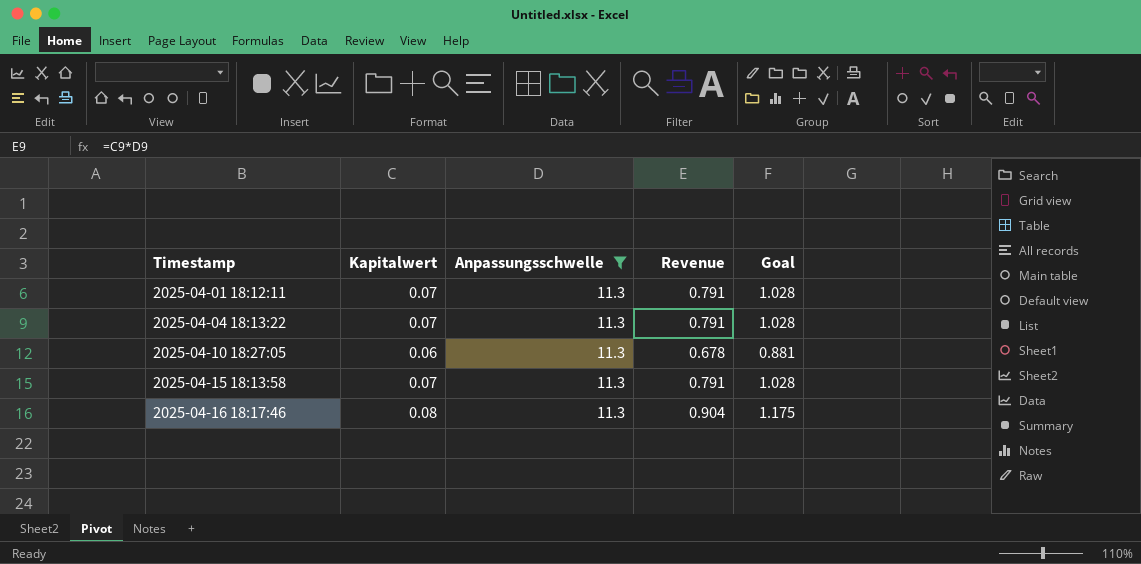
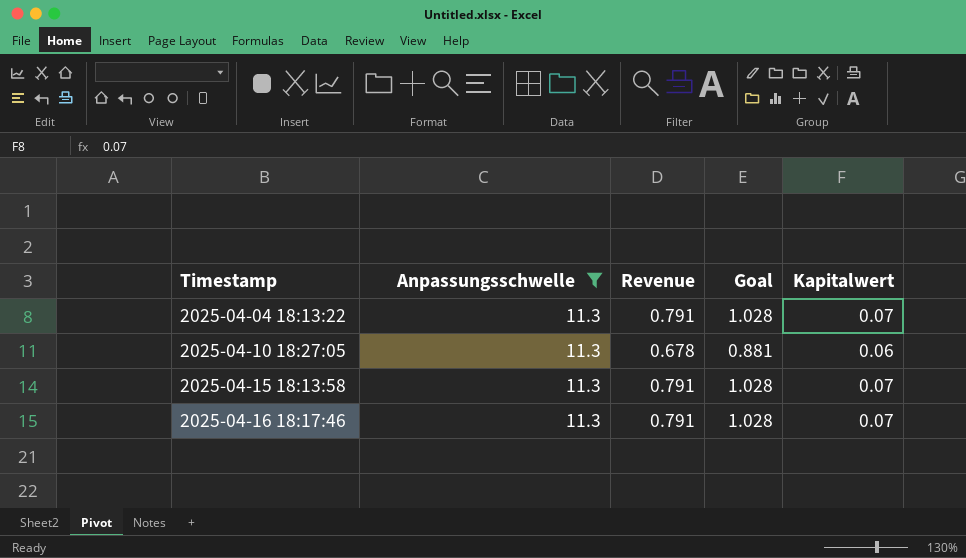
column Kapitalwert | position: 2 -> 5
row 2025-04-01 18:12:11: 0.07 | 11.3 | 0.791 | 1.028 -> none
2025-04-16 18:17:46 | Revenue: 0.904 -> 0.791
2025-04-16 18:17:46 | Goal: 1.175 -> 1.028
2025-04-16 18:17:46 | Kapitalwert: 0.08 -> 0.07

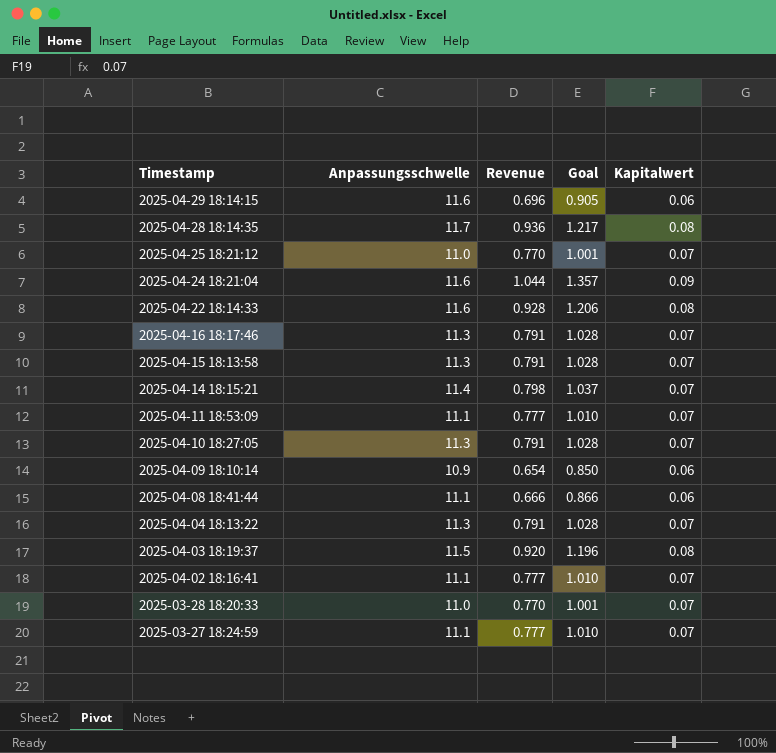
filter: Anpassungsschwelle = 11.3 -> none
row order: Timestamp ascending -> Timestamp descending
2025-04-10 18:27:05 | Revenue: 0.678 -> 0.791
2025-04-10 18:27:05 | Goal: 0.881 -> 1.028
2025-04-10 18:27:05 | Kapitalwert: 0.06 -> 0.07

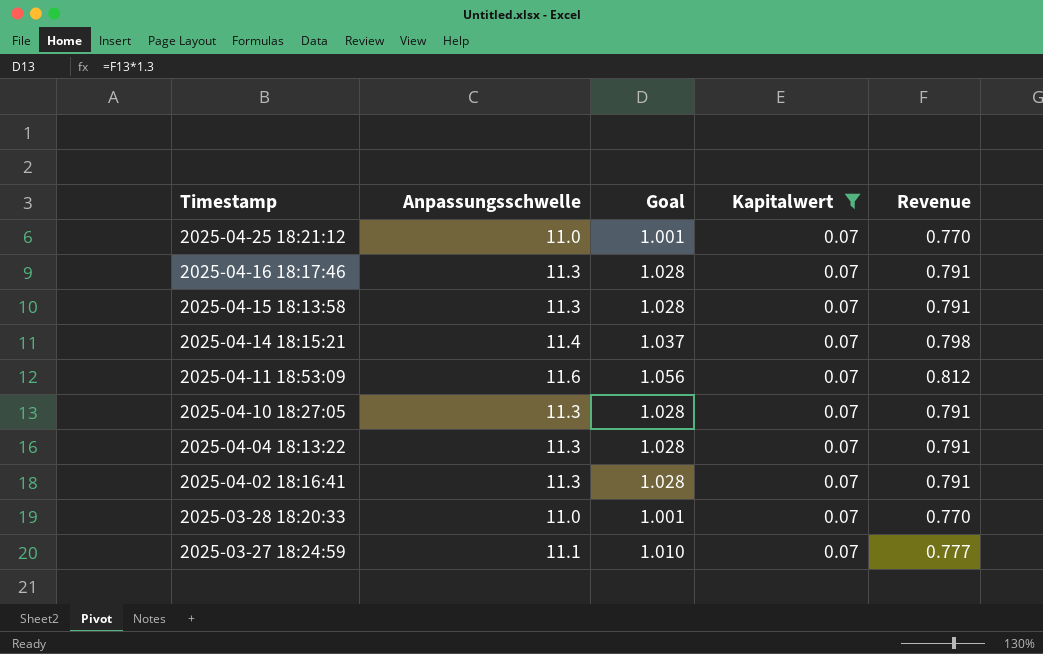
filter: none -> Kapitalwert = 0.07
column Revenue | position: 3 -> 5
2025-04-11 18:53:09 | Anpassungsschwelle: 11.1 -> 11.6
2025-04-11 18:53:09 | Goal: 1.010 -> 1.056
2025-04-11 18:53:09 | Revenue: 0.777 -> 0.812
2025-04-02 18:16:41 | Anpassungsschwelle: 11.1 -> 11.3
2025-04-02 18:16:41 | Goal: 1.010 -> 1.028
2025-04-02 18:16:41 | Revenue: 0.777 -> 0.791

